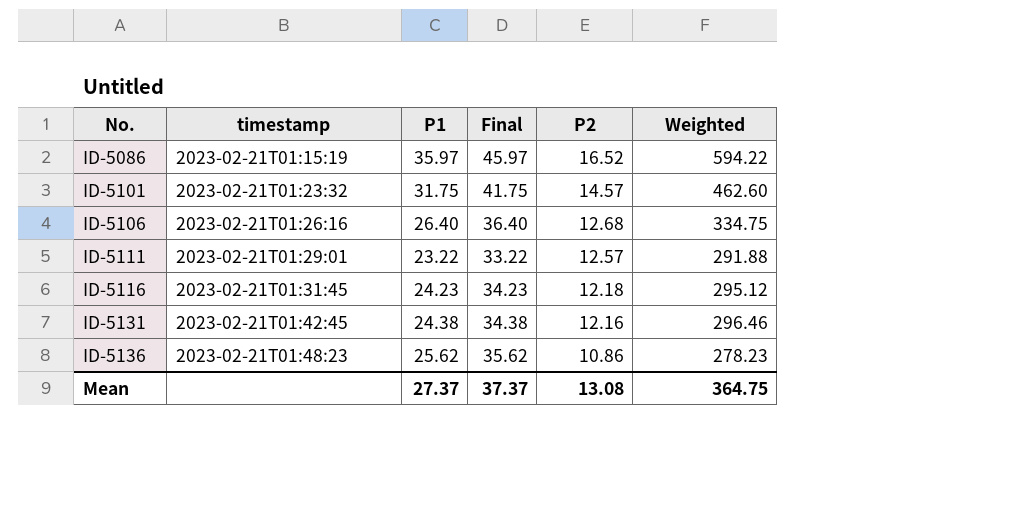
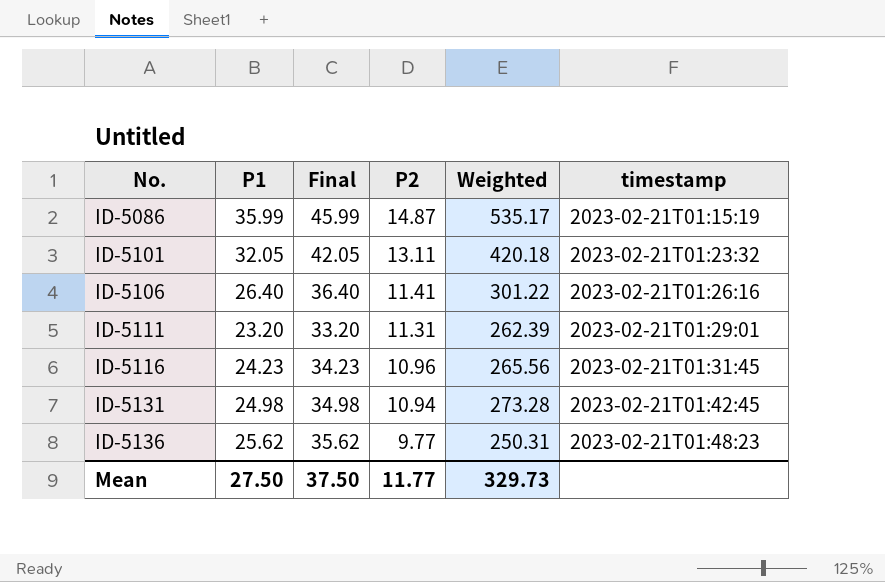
column timestamp | position: 2 -> 6
ID-5086 | P1: 35.97 -> 35.99
ID-5086 | Final: 45.97 -> 45.99
ID-5086 | P2: 16.52 -> 14.87
ID-5086 | Weighted: 594.22 -> 535.17
ID-5101 | P1: 31.75 -> 32.05
ID-5101 | Final: 41.75 -> 42.05
ID-5101 | P2: 14.57 -> 13.11
ID-5101 | Weighted: 462.60 -> 420.18
ID-5106 | P2: 12.68 -> 11.41
ID-5106 | Weighted: 334.75 -> 301.22
ID-5111 | P1: 23.22 -> 23.20
ID-5111 | Final: 33.22 -> 33.20
ID-5111 | P2: 12.57 -> 11.31
ID-5111 | Weighted: 291.88 -> 262.39
ID-5116 | P2: 12.18 -> 10.96
ID-5116 | Weighted: 295.12 -> 265.56
ID-5131 | P1: 24.38 -> 24.98
ID-5131 | Final: 34.38 -> 34.98
ID-5131 | P2: 12.16 -> 10.94
ID-5131 | Weighted: 296.46 -> 273.28
ID-5136 | P2: 10.86 -> 9.77
ID-5136 | Weighted: 278.23 -> 250.31
Mean | P1: 27.37 -> 27.50
Mean | Final: 37.37 -> 37.50
Mean | P2: 13.08 -> 11.77
Mean | Weighted: 364.75 -> 329.73

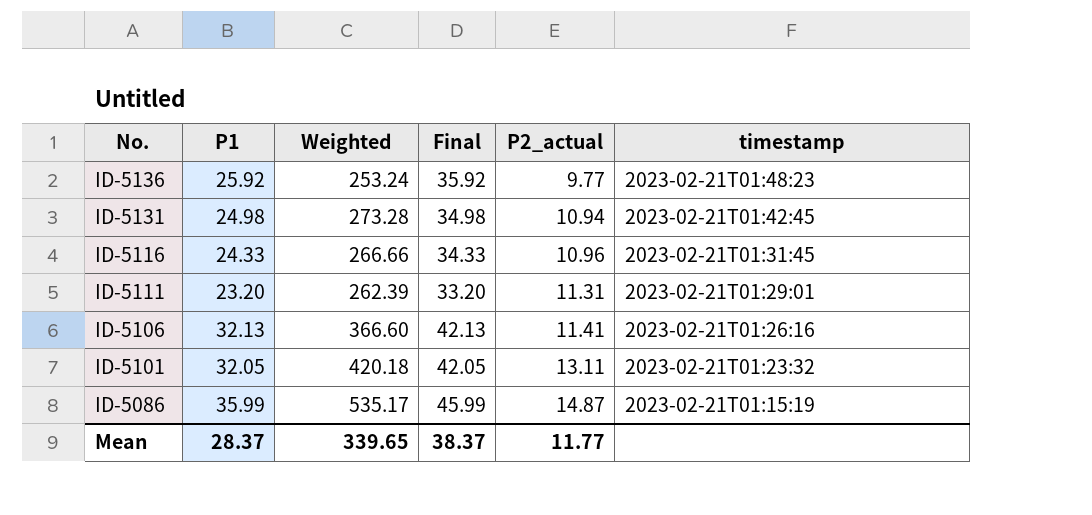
row order: No. ascending -> No. descending
column Weighted | position: 5 -> 3
column name: P2 -> P2_actual
ID-5136 | P1: 25.62 -> 25.92
ID-5136 | Weighted: 250.31 -> 253.24
ID-5136 | Final: 35.62 -> 35.92
ID-5116 | P1: 24.23 -> 24.33
ID-5116 | Weighted: 265.56 -> 266.66
ID-5116 | Final: 34.23 -> 34.33
ID-5106 | P1: 26.40 -> 32.13
ID-5106 | Weighted: 301.22 -> 366.60
ID-5106 | Final: 36.40 -> 42.13
Mean | P1: 27.50 -> 28.37
Mean | Weighted: 329.73 -> 339.65
Mean | Final: 37.50 -> 38.37

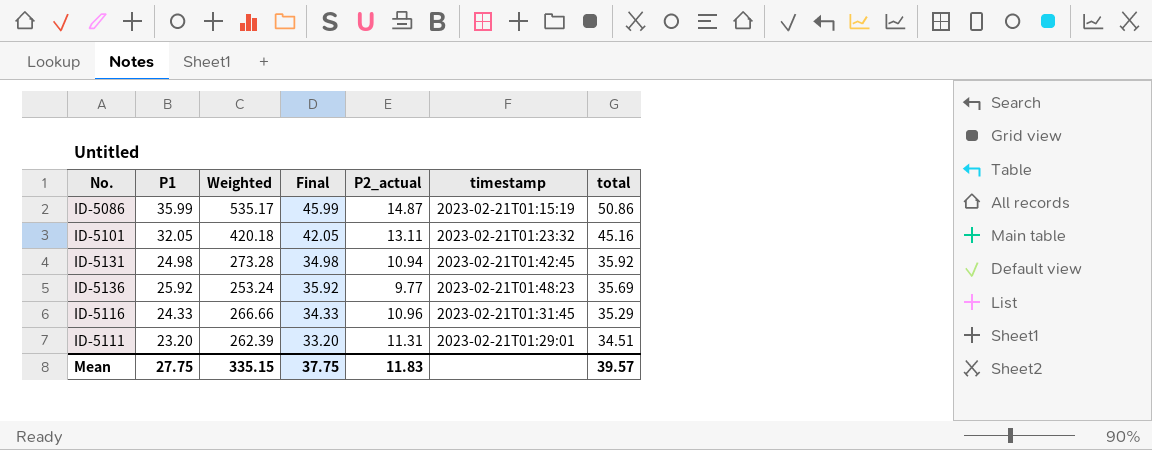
row order: No. descending -> total descending
column total | formula: none -> [P1] + [P2_actual]
row ID-5106: 32.13 | 366.60 | 42.13 | 11.41 | 2023-02-21T01:26:16 -> none
Mean | P1: 28.37 -> 27.75
Mean | Weighted: 339.65 -> 335.15
Mean | Final: 38.37 -> 37.75
Mean | P2_actual: 11.77 -> 11.83

